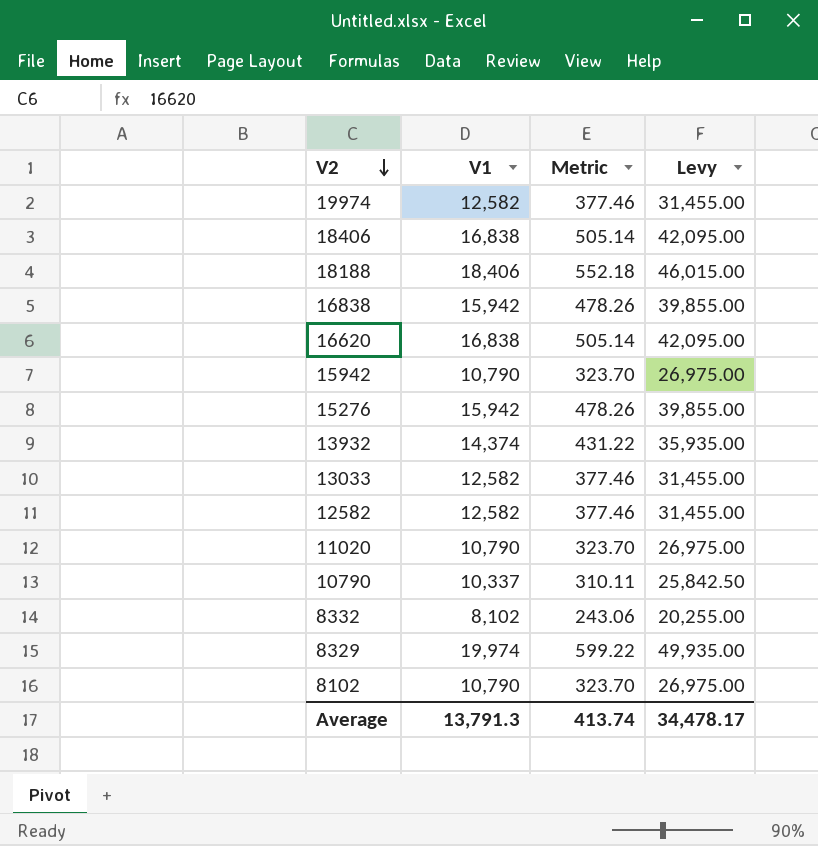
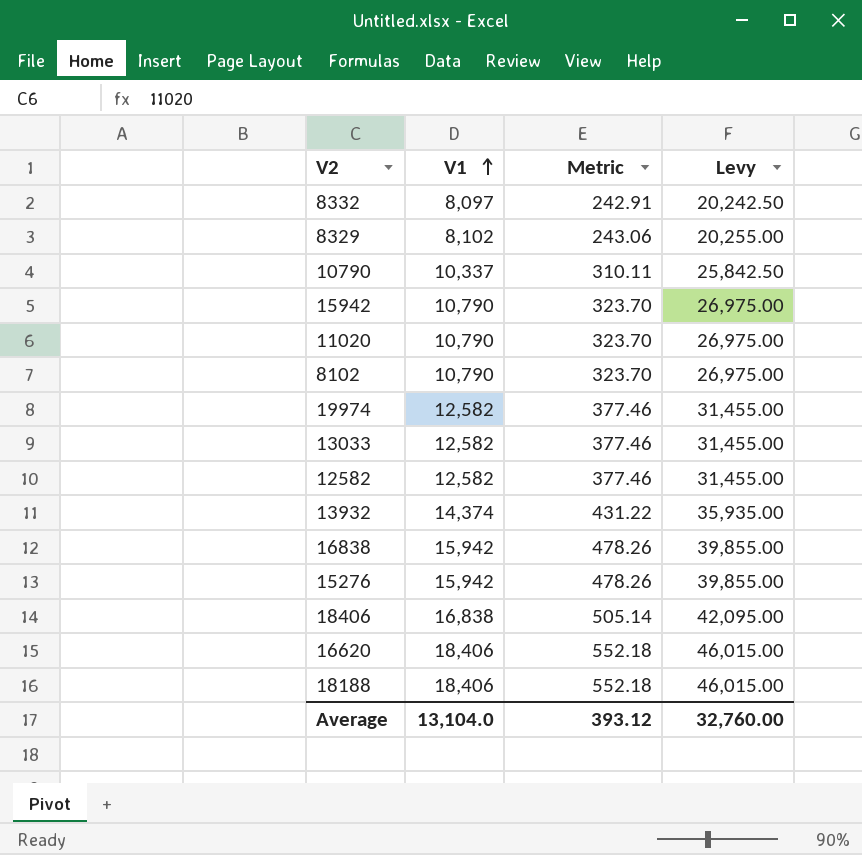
row order: V2 descending -> V1 ascending
8332 | V1: 8,102 -> 8,097
8332 | Metric: 243.06 -> 242.91
8332 | Levy: 20,255.00 -> 20,242.50
8329 | V1: 19,974 -> 8,102
8329 | Metric: 599.22 -> 243.06
8329 | Levy: 49,935.00 -> 20,255.00
16620 | V1: 16,838 -> 18,406
16620 | Metric: 505.14 -> 552.18
16620 | Levy: 42,095.00 -> 46,015.00
Average | V1: 13,791.3 -> 13,104.0
Average | Metric: 413.74 -> 393.12
Average | Levy: 34,478.17 -> 32,760.00

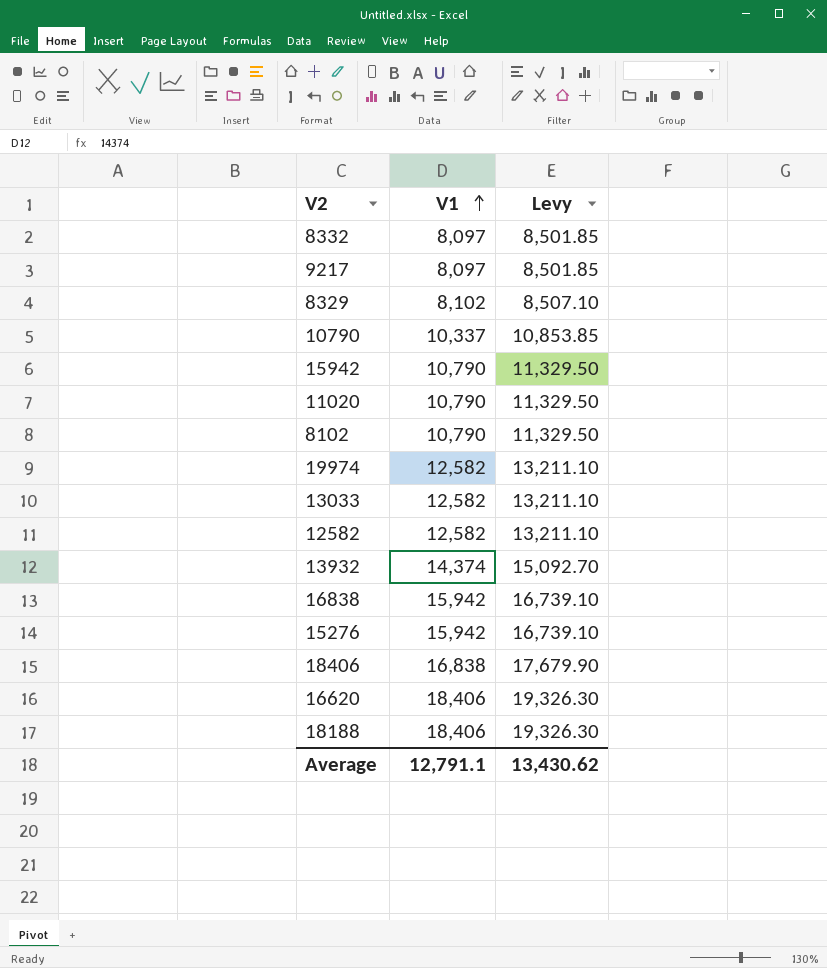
column Metric | formula: [V1] * 0.03 -> none
column Levy | formula: [V1] * 2.5 -> [V1] * 1.05
row 9217: none -> 8,097 | 8,501.85
Average | V1: 13,104.0 -> 12,791.1
Average | Levy: 32,760.00 -> 13,430.62

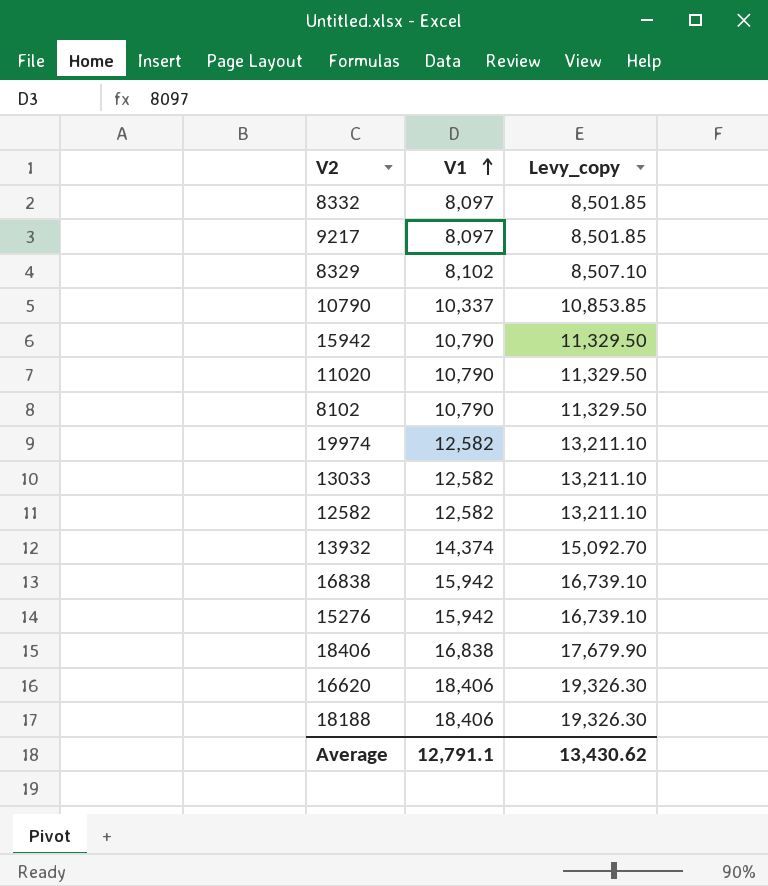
column name: Levy -> Levy_copy

